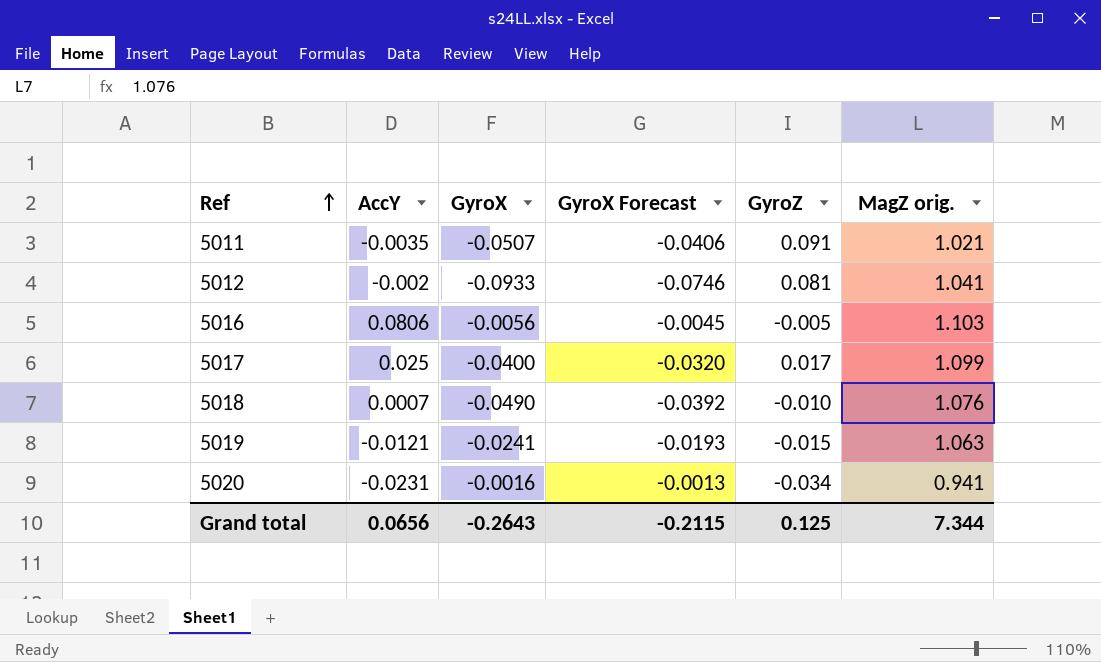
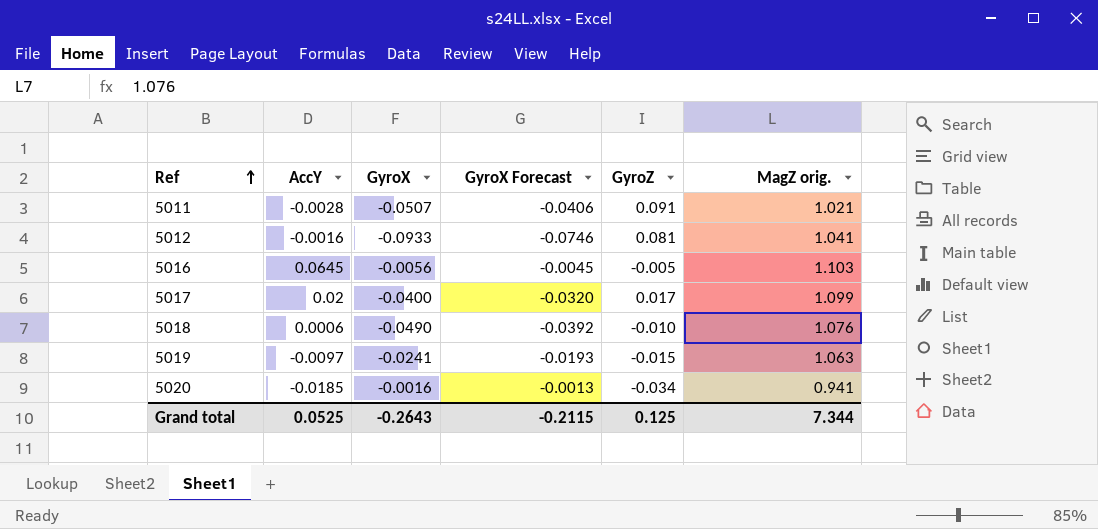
5011 | AccY: -0.0035 -> -0.0028
5012 | AccY: -0.002 -> -0.0016
5016 | AccY: 0.0806 -> 0.0645
5017 | AccY: 0.025 -> 0.02
5018 | AccY: 0.0007 -> 0.0006
5019 | AccY: -0.0121 -> -0.0097
5020 | AccY: -0.0231 -> -0.0185
Grand total | AccY: 0.0656 -> 0.0525

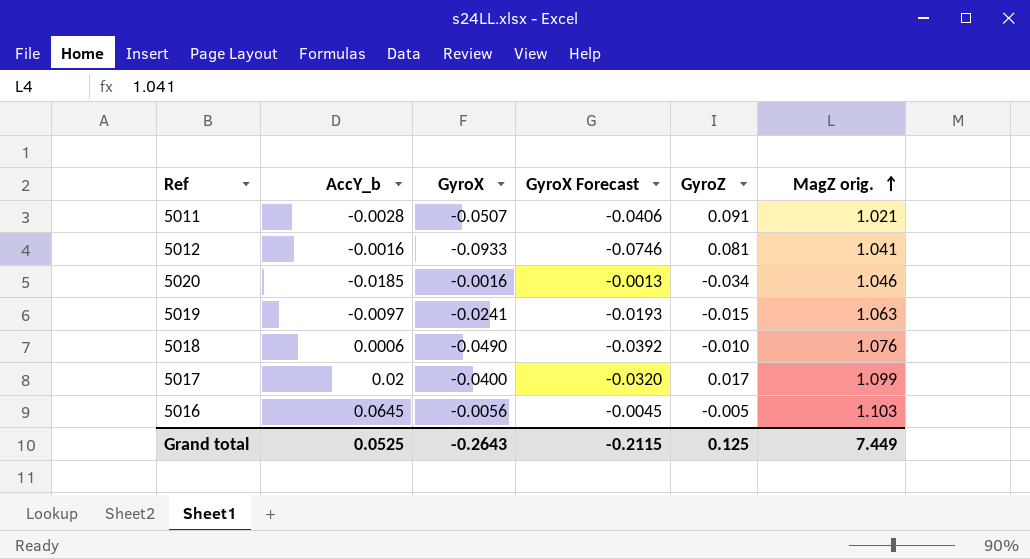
row order: Ref ascending -> MagZ orig. ascending
column name: AccY -> AccY_b
5020 | MagZ orig.: 0.941 -> 1.046
Grand total | MagZ orig.: 7.344 -> 7.449

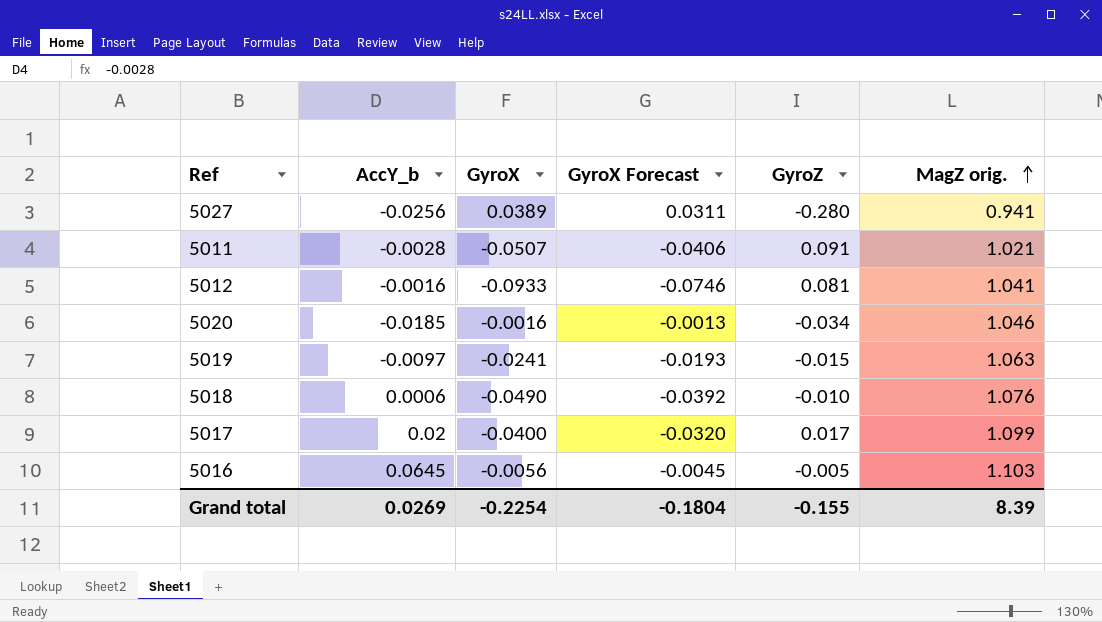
row 5027: none -> -0.0256 | 0.0389 | 0.0311 | -0.280 | 0.941
Grand total | AccY_b: 0.0525 -> 0.0269
Grand total | GyroX: -0.2643 -> -0.2254
Grand total | GyroX Forecast: -0.2115 -> -0.1804
Grand total | GyroZ: 0.125 -> -0.155
Grand total | MagZ orig.: 7.449 -> 8.39

